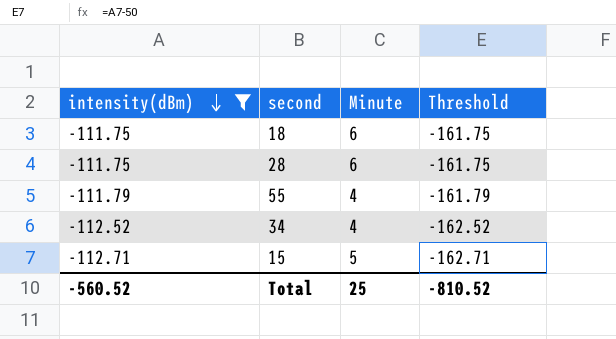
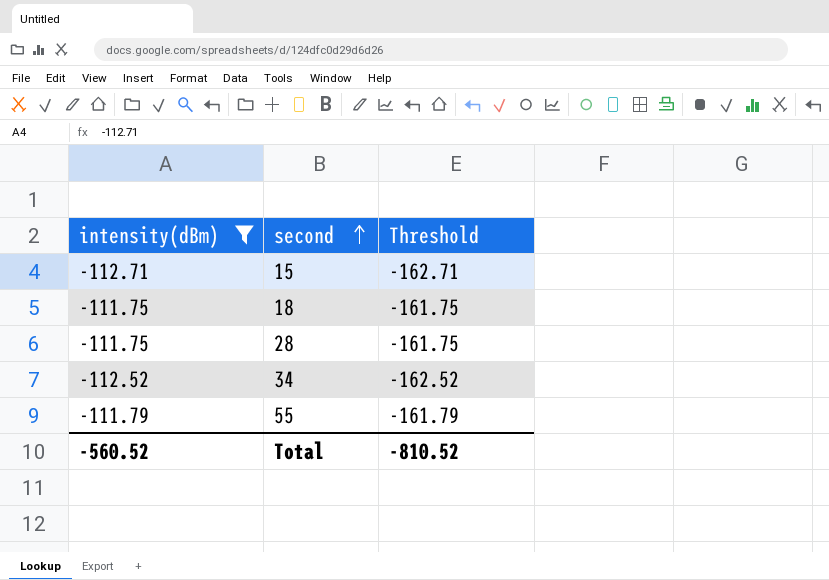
row order: intensity(dBm) descending -> second ascending
column Minute | position: 3 -> none

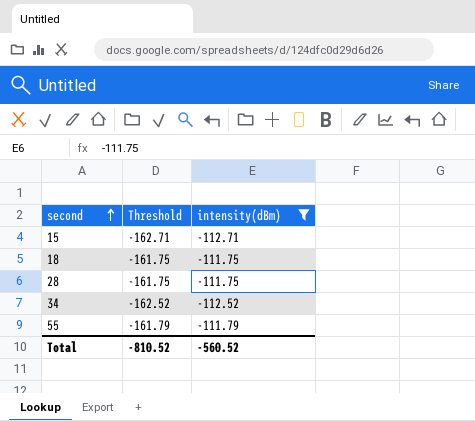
column intensity(dBm) | position: 1 -> 3

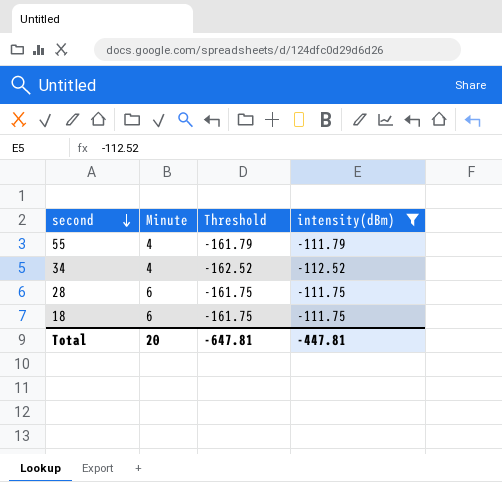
row order: second ascending -> second descending
column Minute | position: none -> 2
row 15: -162.71 | -112.71 -> none
Total | Threshold: -810.52 -> -647.81
Total | intensity(dBm): -560.52 -> -447.81

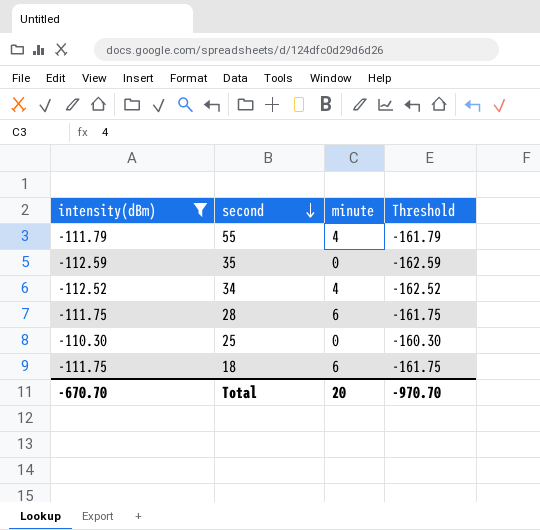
column intensity(dBm) | position: 4 -> 1
column name: Minute -> minute
row 35: none -> -112.59 | 0 | -162.59
row 25: none -> -110.30 | 0 | -160.30
Total | intensity(dBm): -447.81 -> -670.70
Total | Threshold: -647.81 -> -970.70

